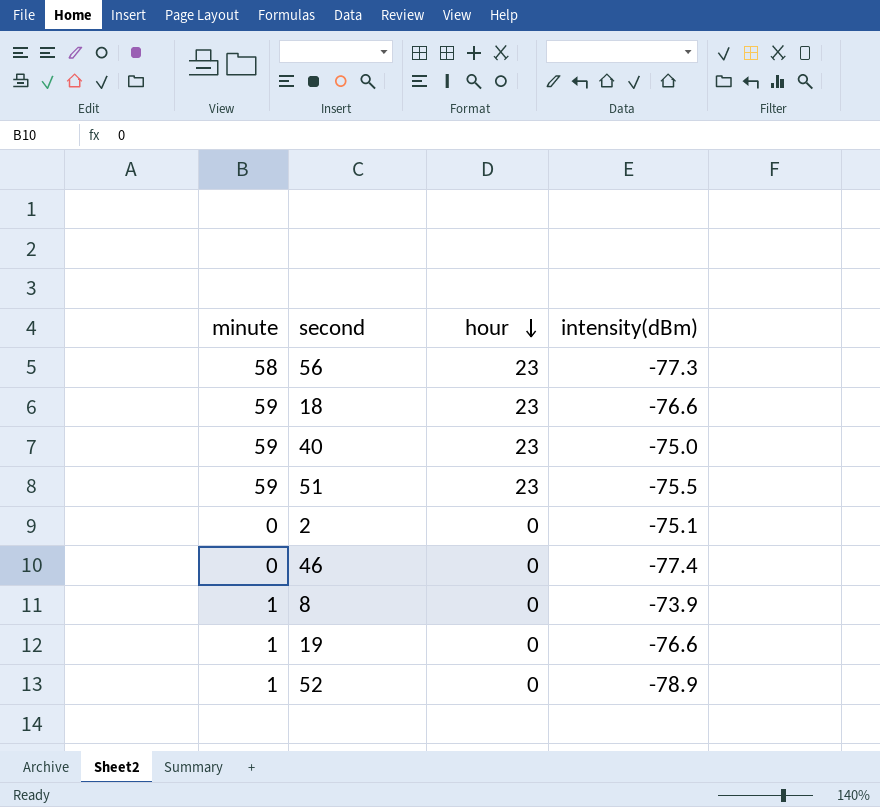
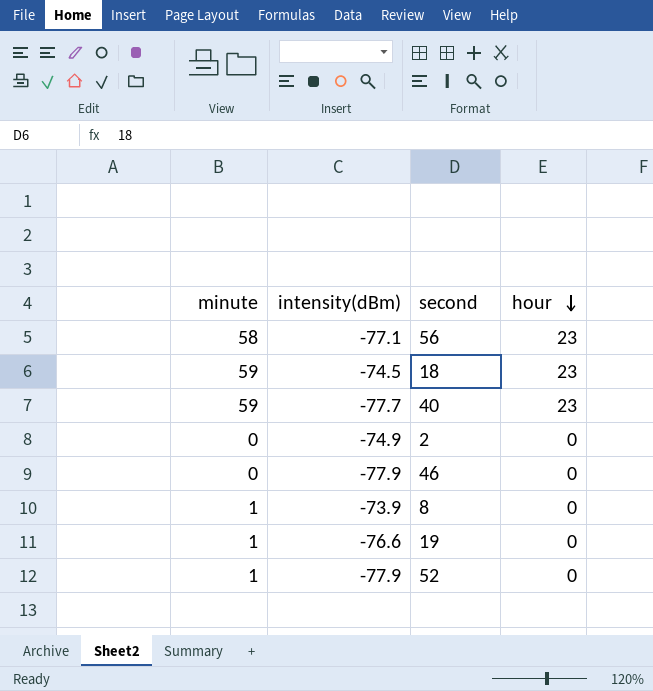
column intensity(dBm) | position: 4 -> 2
row 51: 59 | 23 | -75.5 -> none
56 | intensity(dBm): -77.3 -> -77.1
18 | intensity(dBm): -76.6 -> -74.5
40 | intensity(dBm): -75.0 -> -77.7
2 | intensity(dBm): -75.1 -> -74.9
46 | intensity(dBm): -77.4 -> -77.9
52 | intensity(dBm): -78.9 -> -77.9

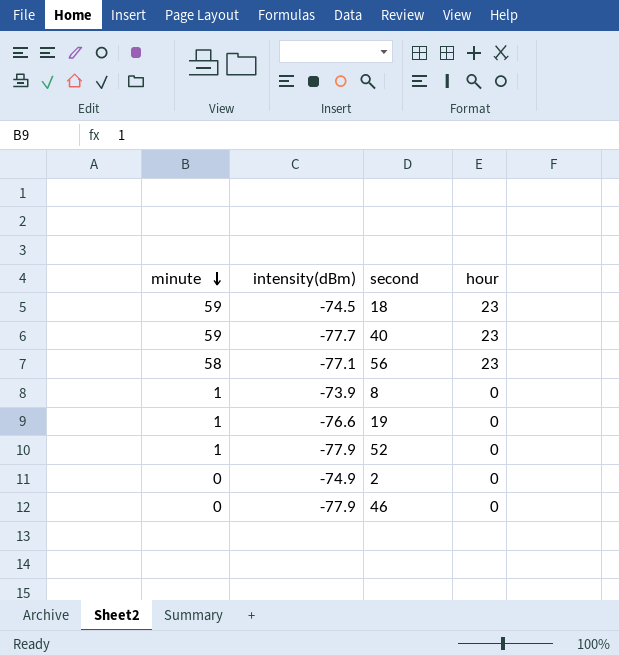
row order: hour descending -> minute descending

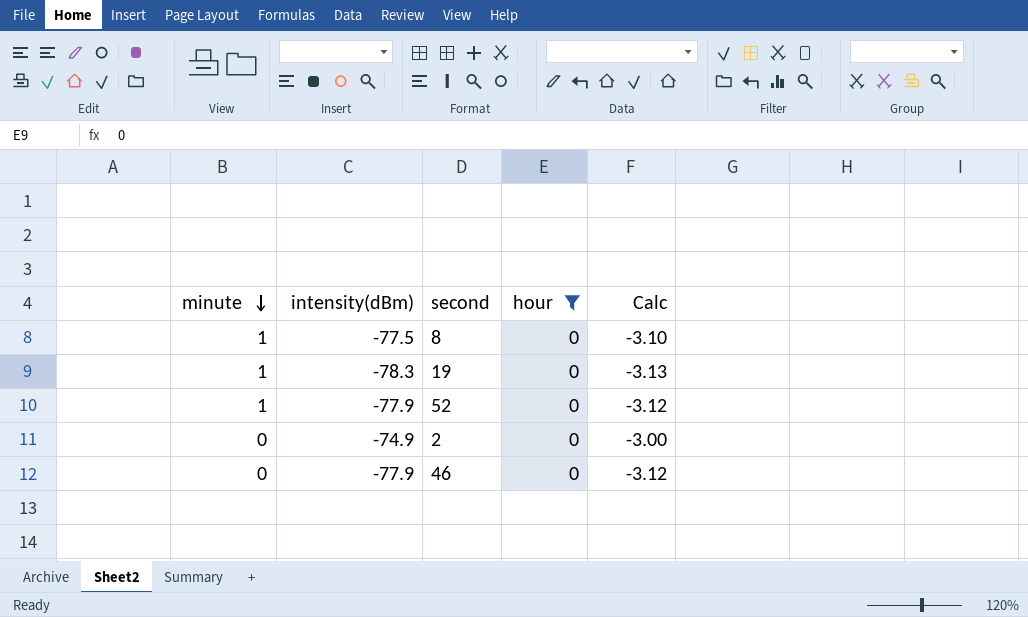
filter: none -> hour = 0
column Calc | formula: none -> [intensity(dBm)] * 0.04
8 | intensity(dBm): -73.9 -> -77.5
19 | intensity(dBm): -76.6 -> -78.3

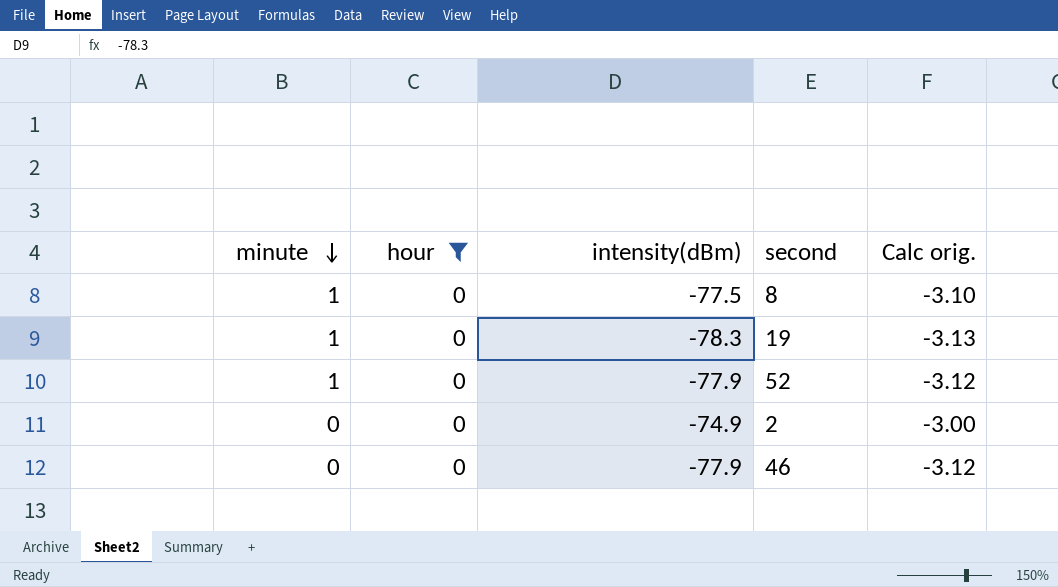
column hour | position: 4 -> 2
column name: Calc -> Calc orig.

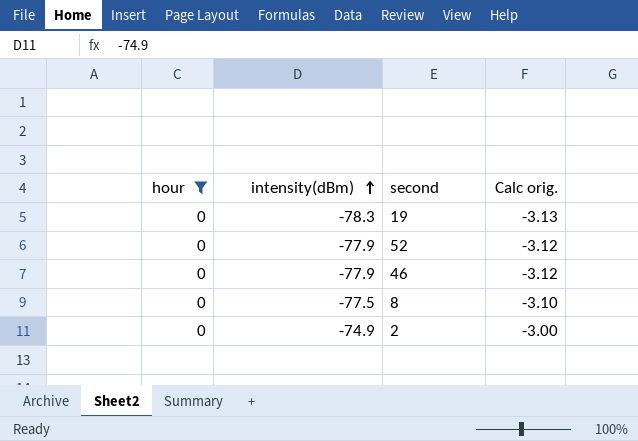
row order: minute descending -> intensity(dBm) ascending
column minute | position: 1 -> none

